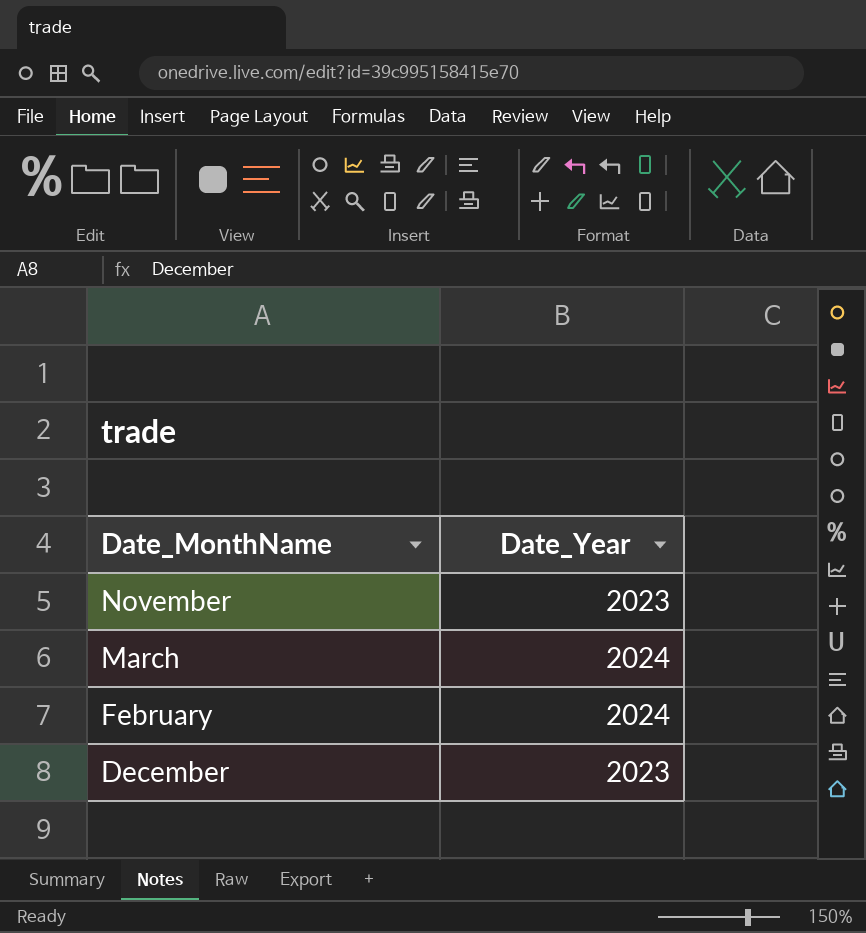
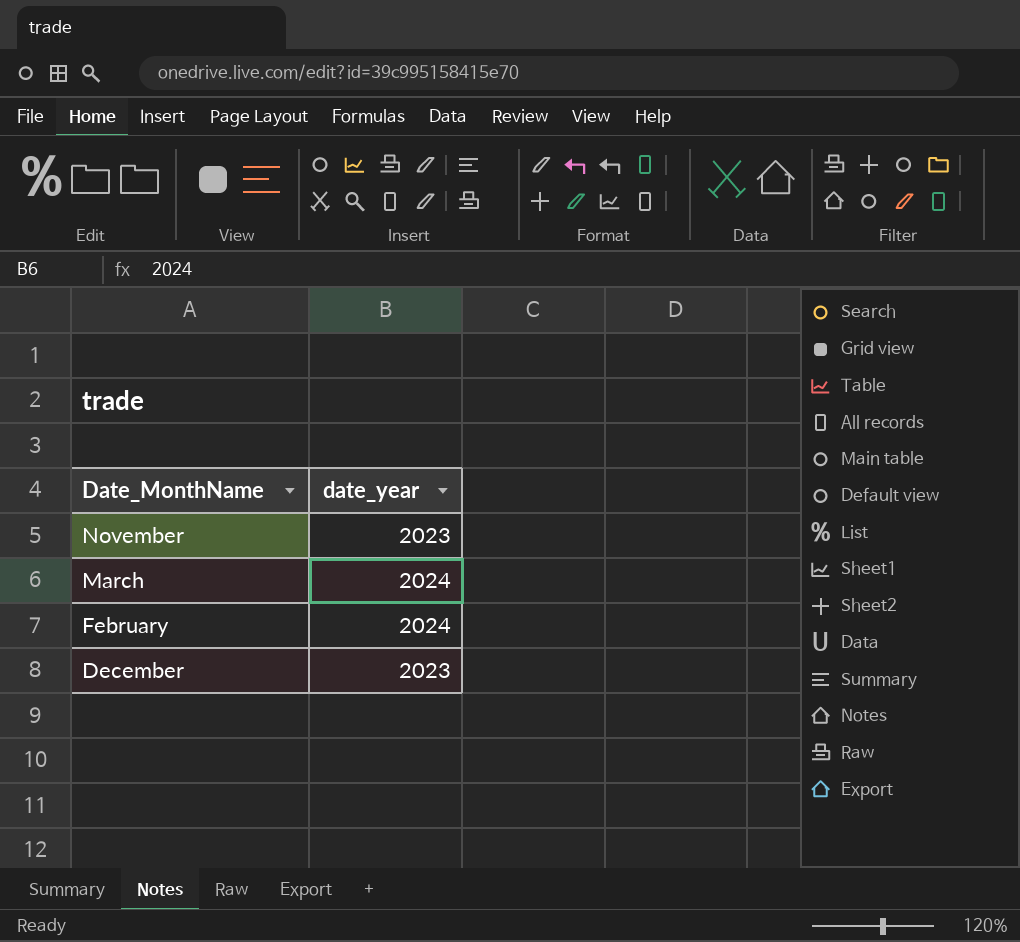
column name: Date_Year -> date_year

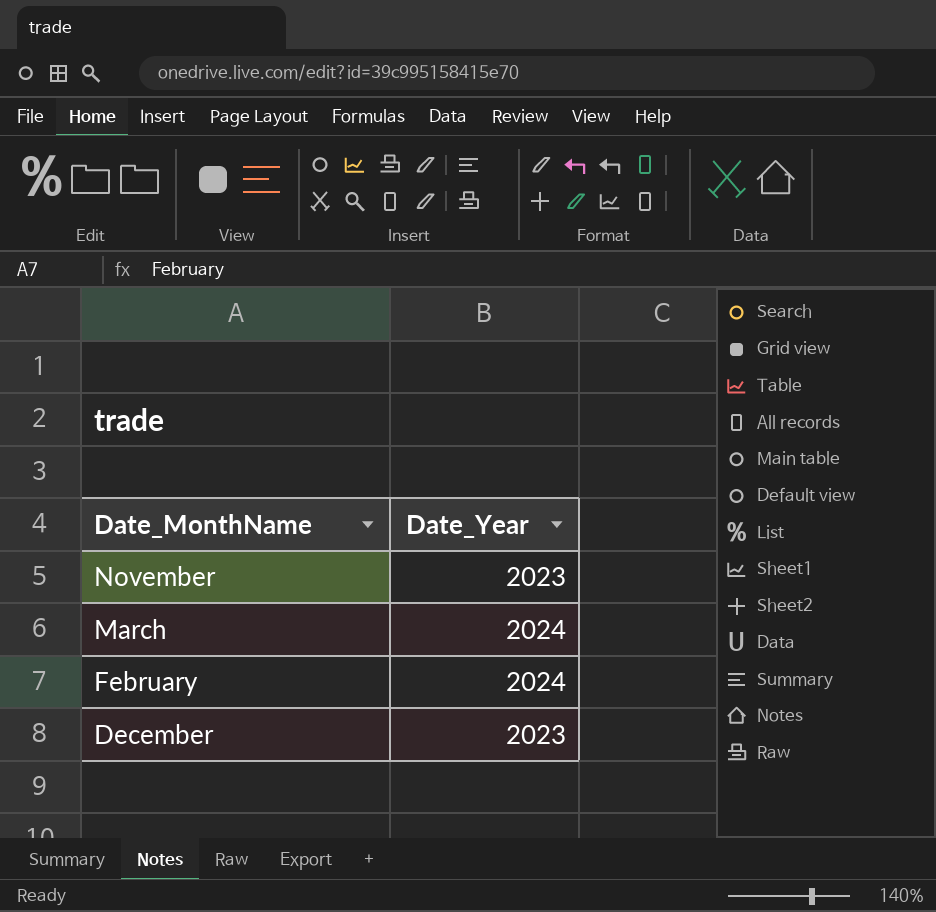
column name: date_year -> Date_Year

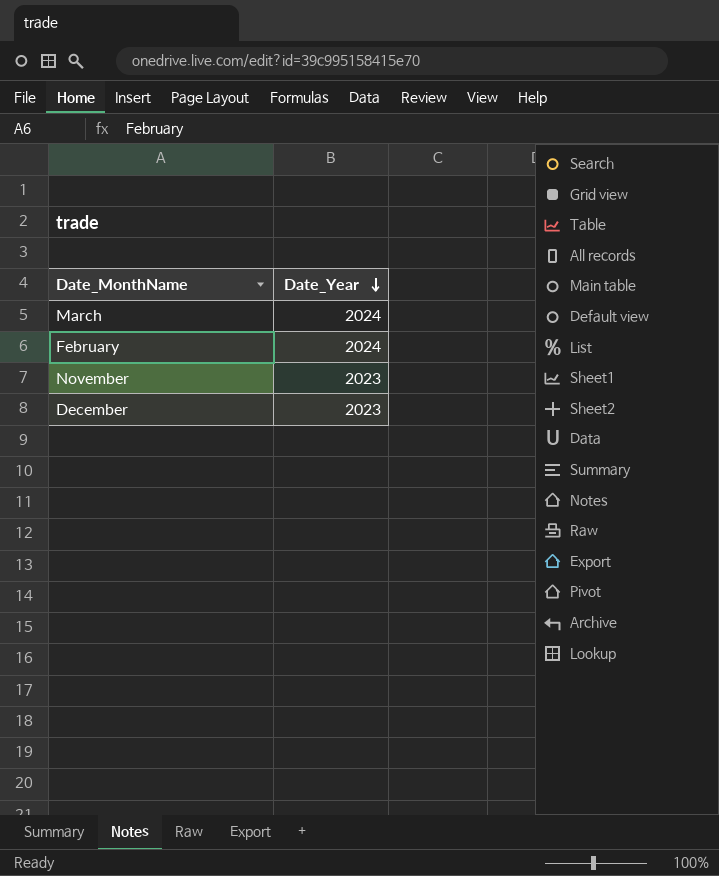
row order: none -> Date_Year descending

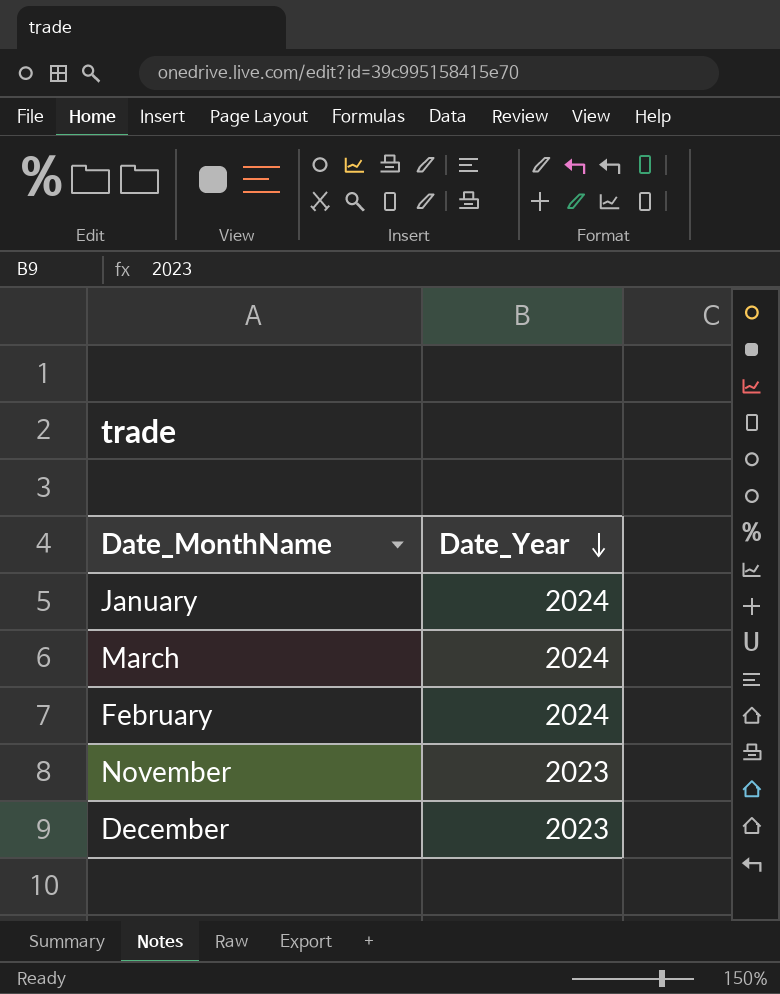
row January: none -> 2024

